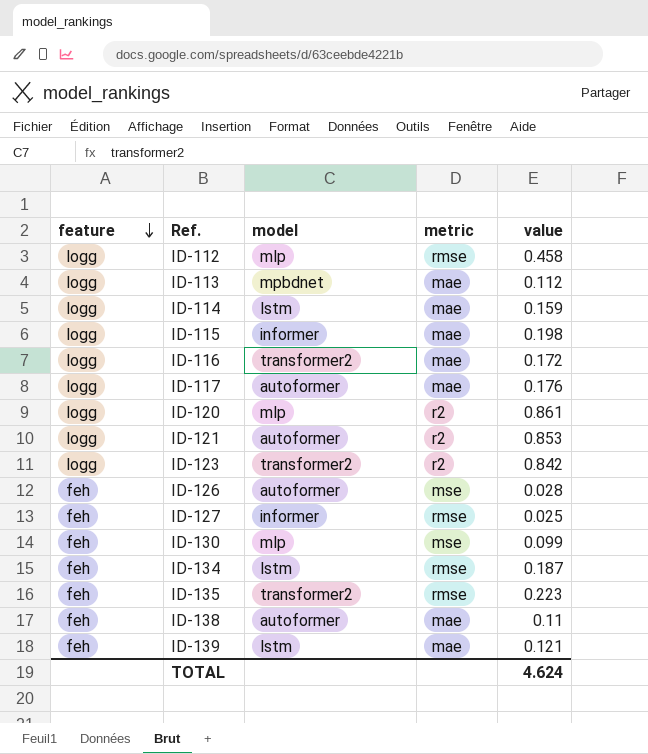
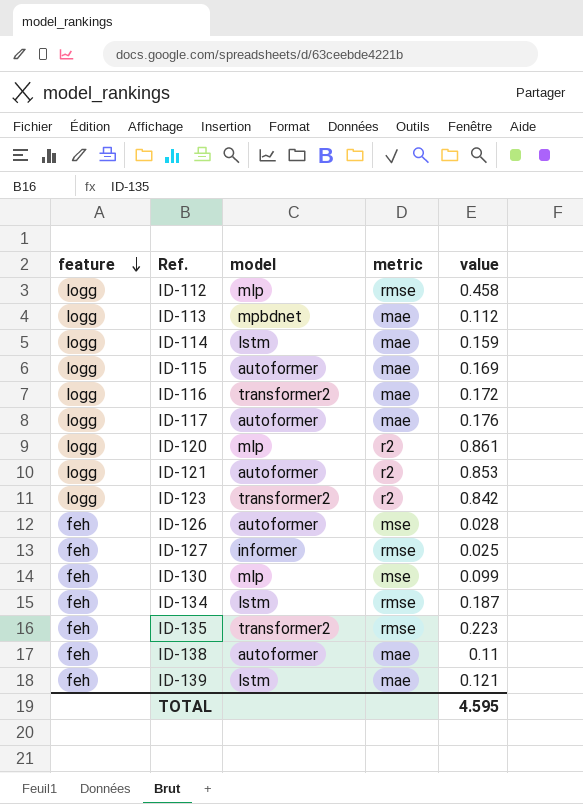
ID-115 | model: informer -> autoformer
ID-115 | value: 0.198 -> 0.169
TOTAL | value: 4.624 -> 4.595

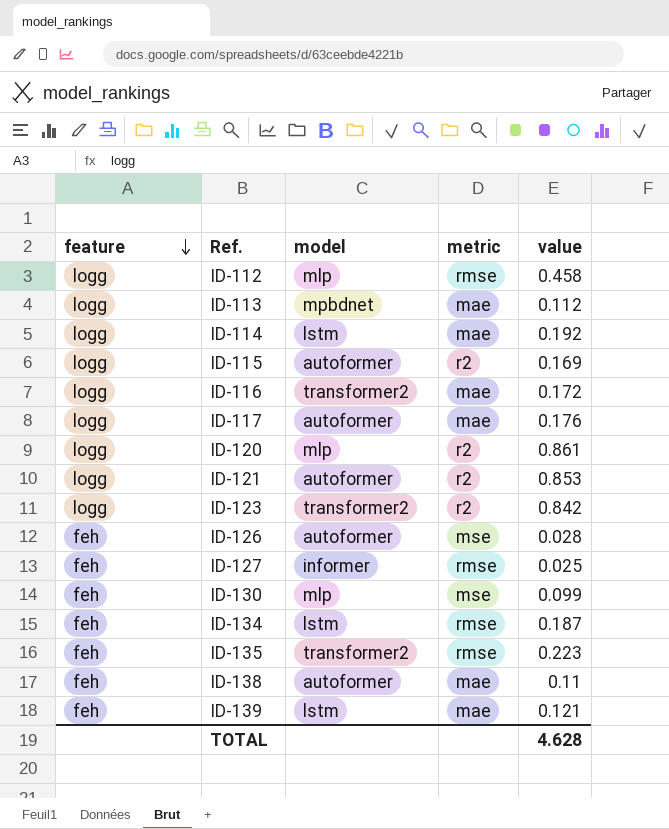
ID-114 | value: 0.159 -> 0.192
ID-115 | metric: mae -> r2
TOTAL | value: 4.595 -> 4.628

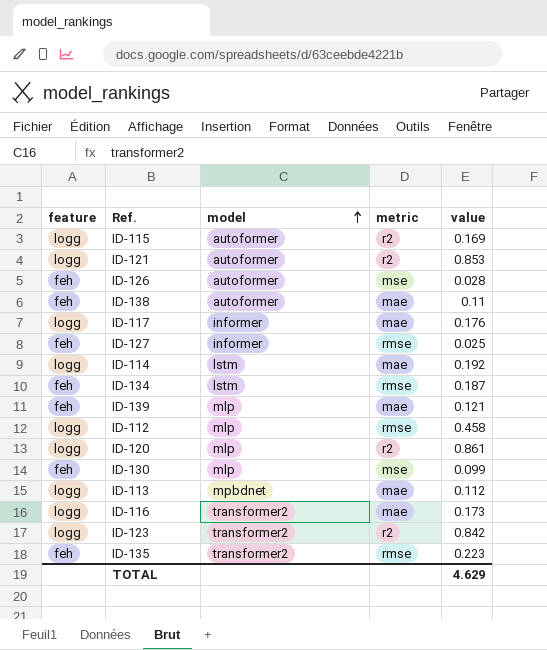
row order: feature descending -> model ascending
ID-117 | model: autoformer -> informer
ID-139 | model: lstm -> mlp
ID-116 | value: 0.172 -> 0.173
TOTAL | value: 4.628 -> 4.629

